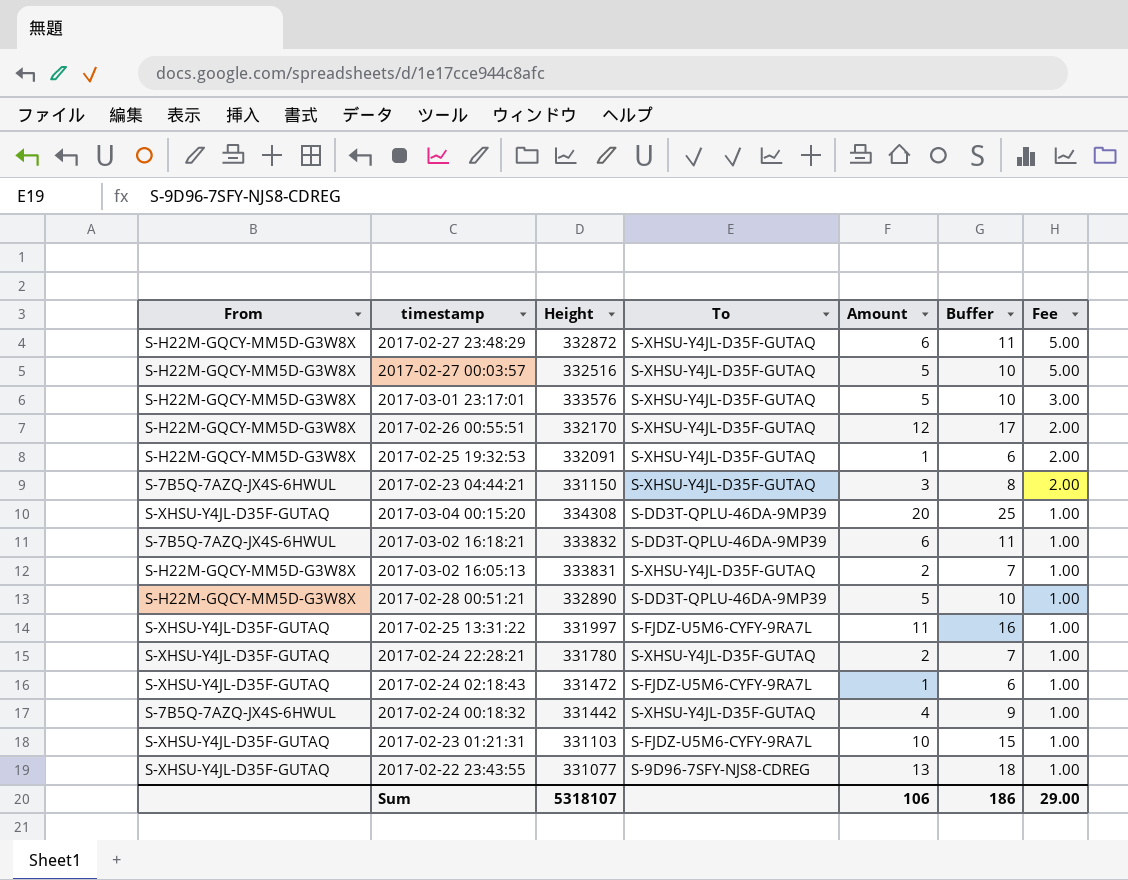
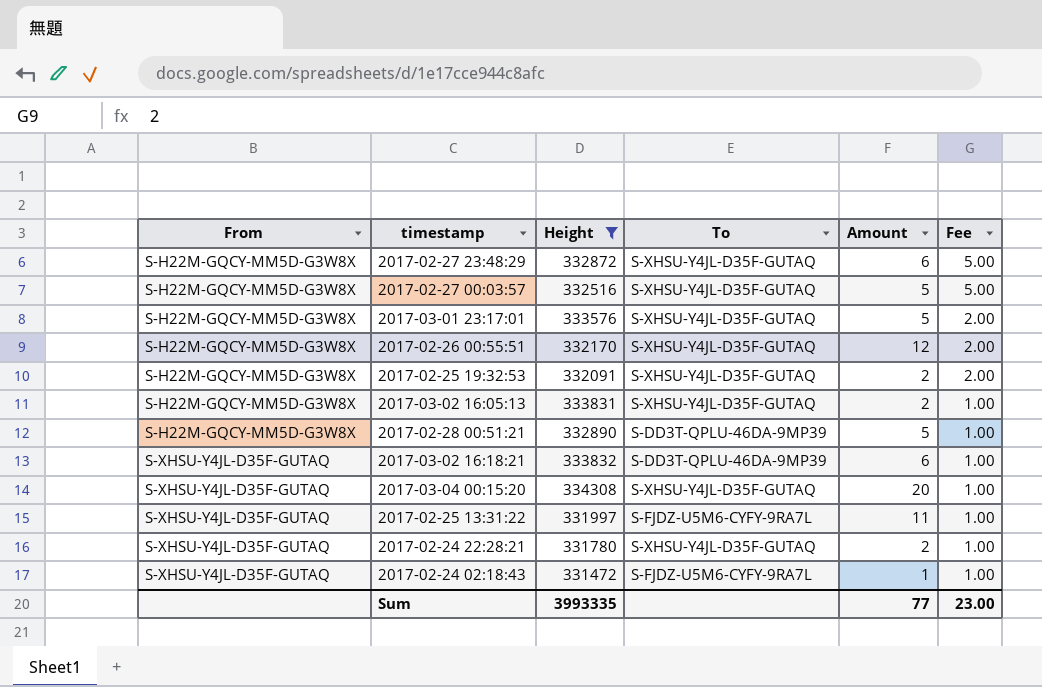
filter: none -> Height >= 331472
row order: Fee descending -> From ascending
column Buffer | formula: [Amount] + 5 -> none
2017-03-01 23:17:01 | Fee: 3.00 -> 2.00
2017-02-25 19:32:53 | Amount: 1 -> 2
2017-03-02 16:18:21 | From: S-7B5Q-7AZQ-JX4S-6HWUL -> S-XHSU-Y4JL-D35F-GUTAQ
2017-03-04 00:15:20 | To: S-DD3T-QPLU-46DA-9MP39 -> S-XHSU-Y4JL-D35F-GUTAQ
Sum | Height: 5318107 -> 3993335
Sum | Amount: 106 -> 77
Sum | Fee: 29.00 -> 23.00

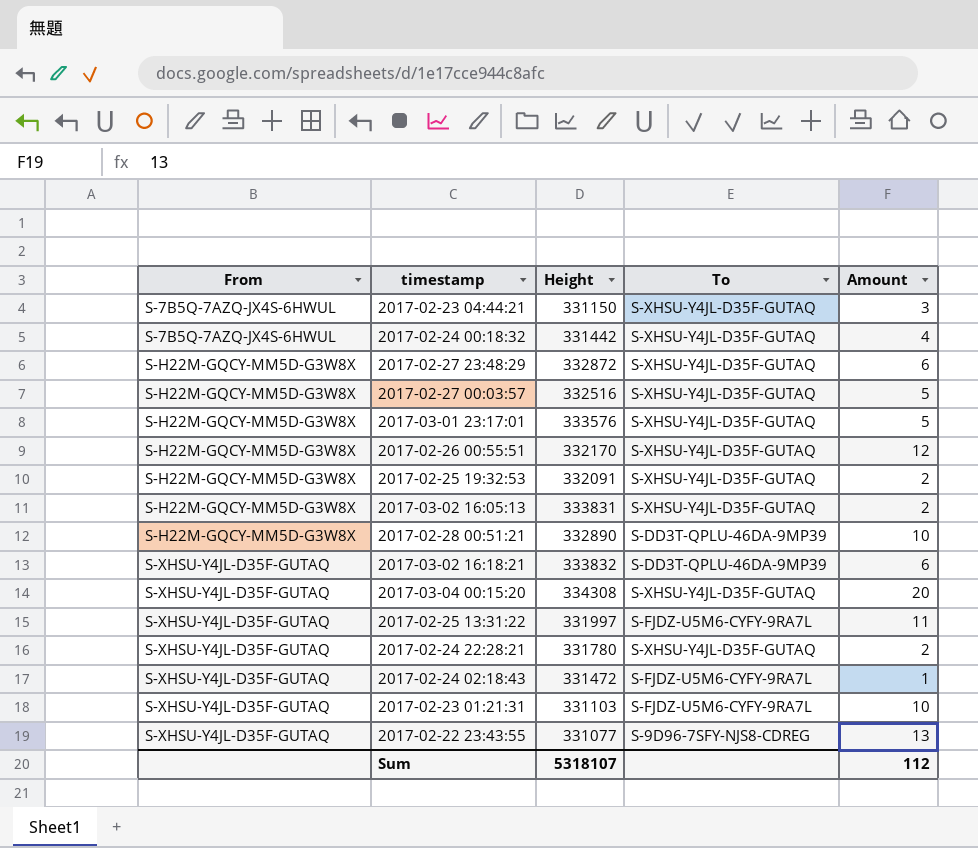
filter: Height >= 331472 -> none
column Fee | position: 6 -> none
2017-02-28 00:51:21 | Amount: 5 -> 10
Sum | Height: 3993335 -> 5318107
Sum | Amount: 77 -> 112

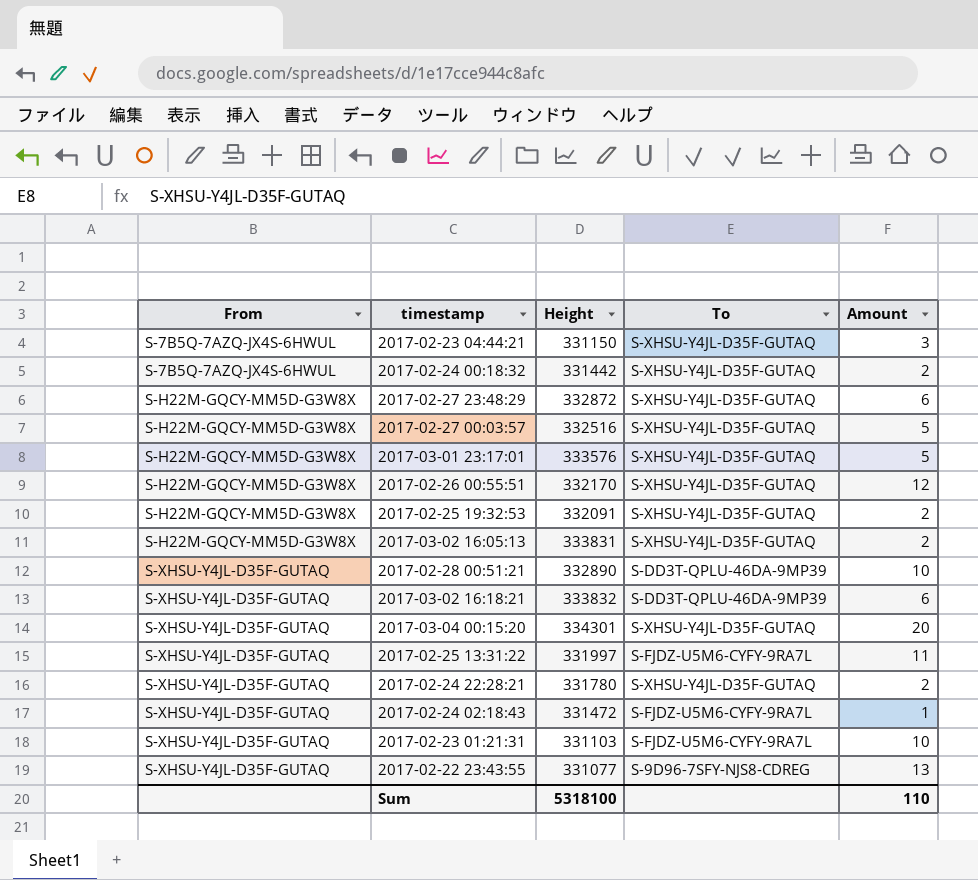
2017-02-24 00:18:32 | Amount: 4 -> 2
2017-02-28 00:51:21 | From: S-H22M-GQCY-MM5D-G3W8X -> S-XHSU-Y4JL-D35F-GUTAQ
2017-03-04 00:15:20 | Height: 334308 -> 334301
Sum | Height: 5318107 -> 5318100
Sum | Amount: 112 -> 110

